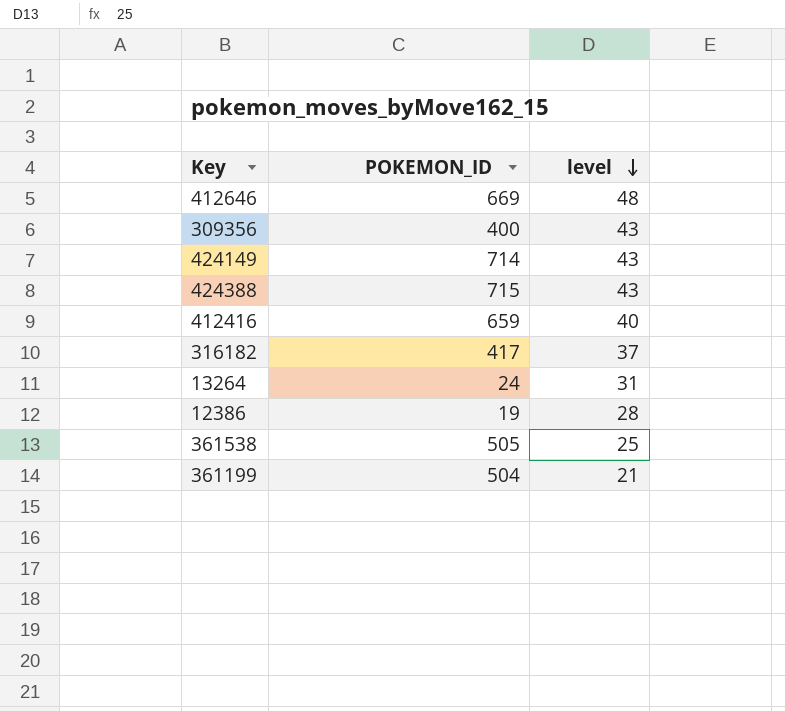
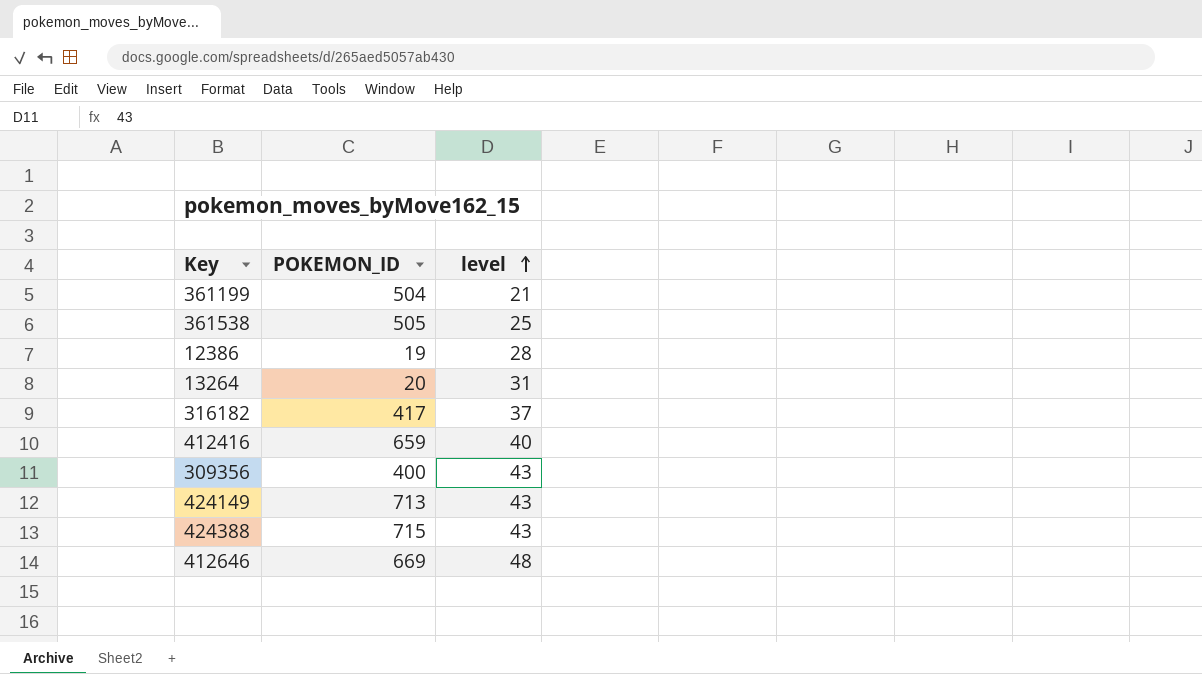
row order: level descending -> level ascending
13264 | POKEMON_ID: 24 -> 20
424149 | POKEMON_ID: 714 -> 713

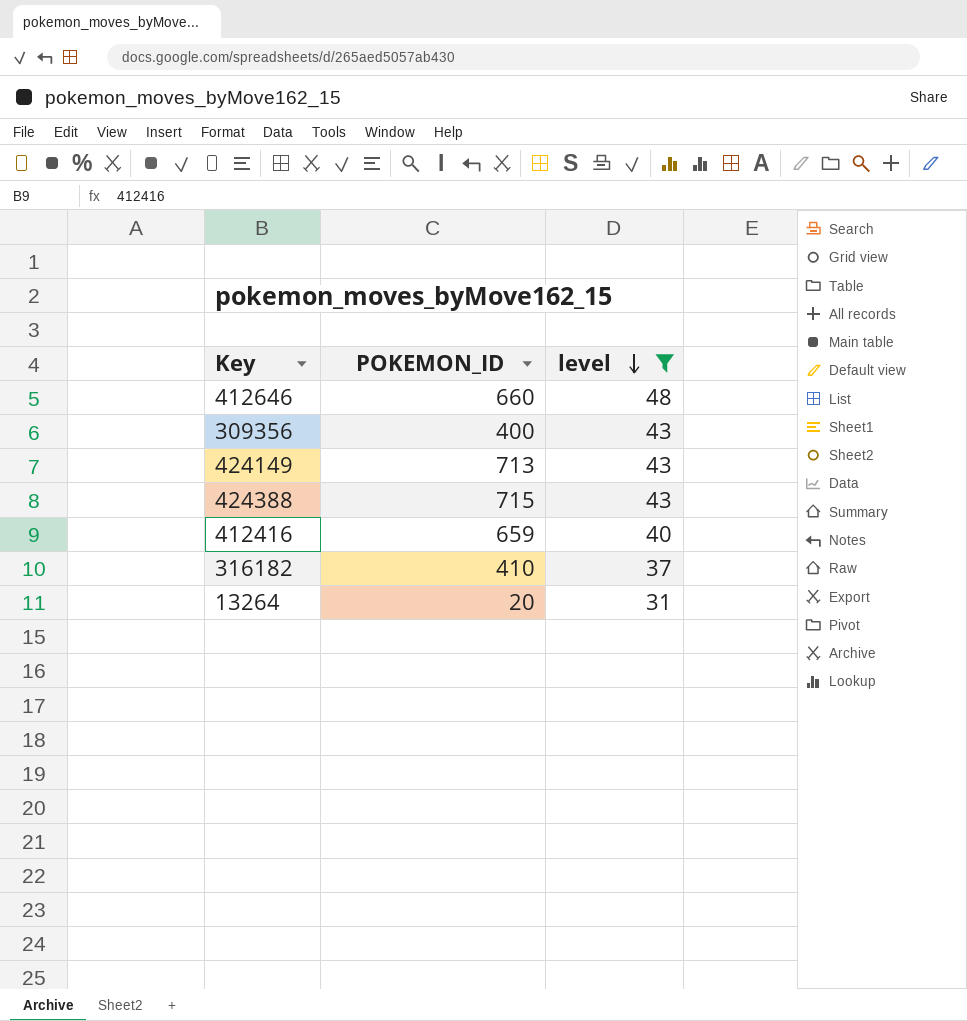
filter: none -> level >= 31
row order: level ascending -> level descending
412646 | POKEMON_ID: 669 -> 660
316182 | POKEMON_ID: 417 -> 410

